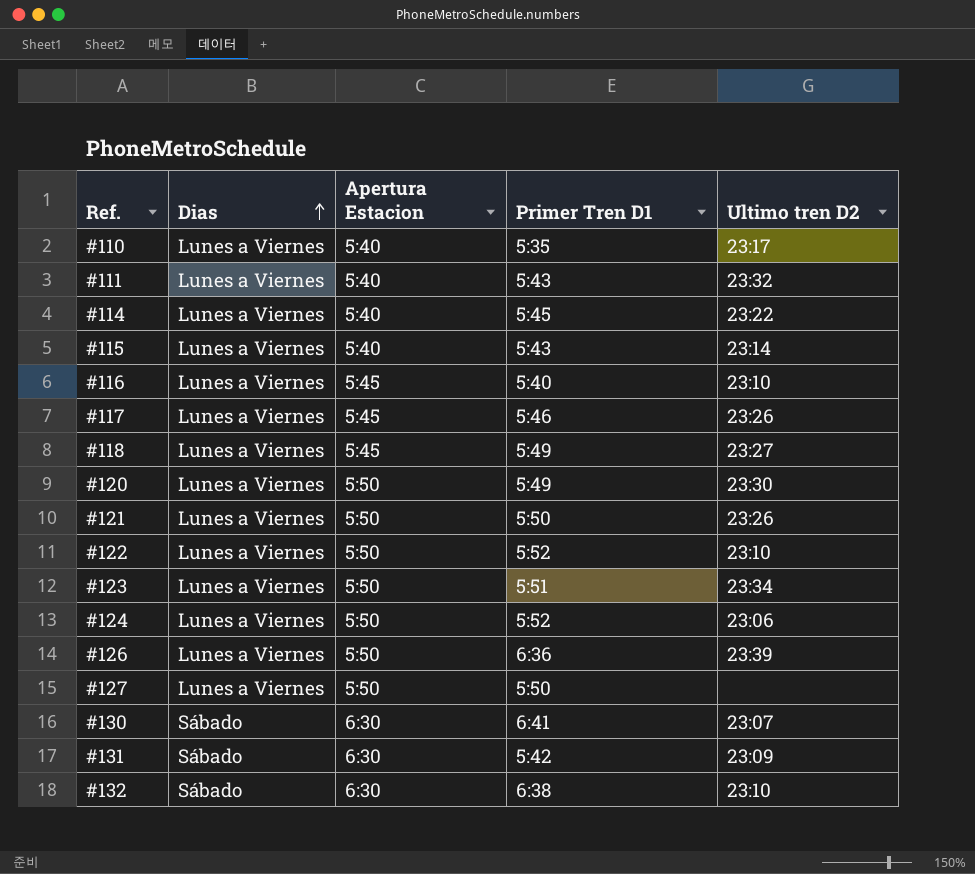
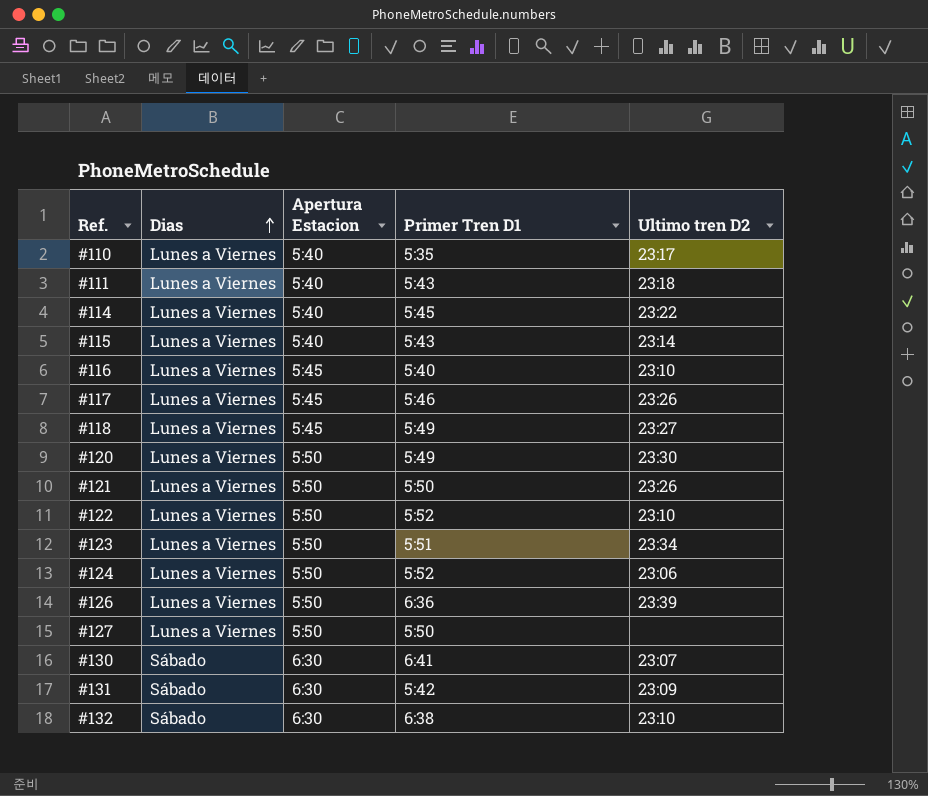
#111 | Ultimo tren D2: 23:32 -> 23:18

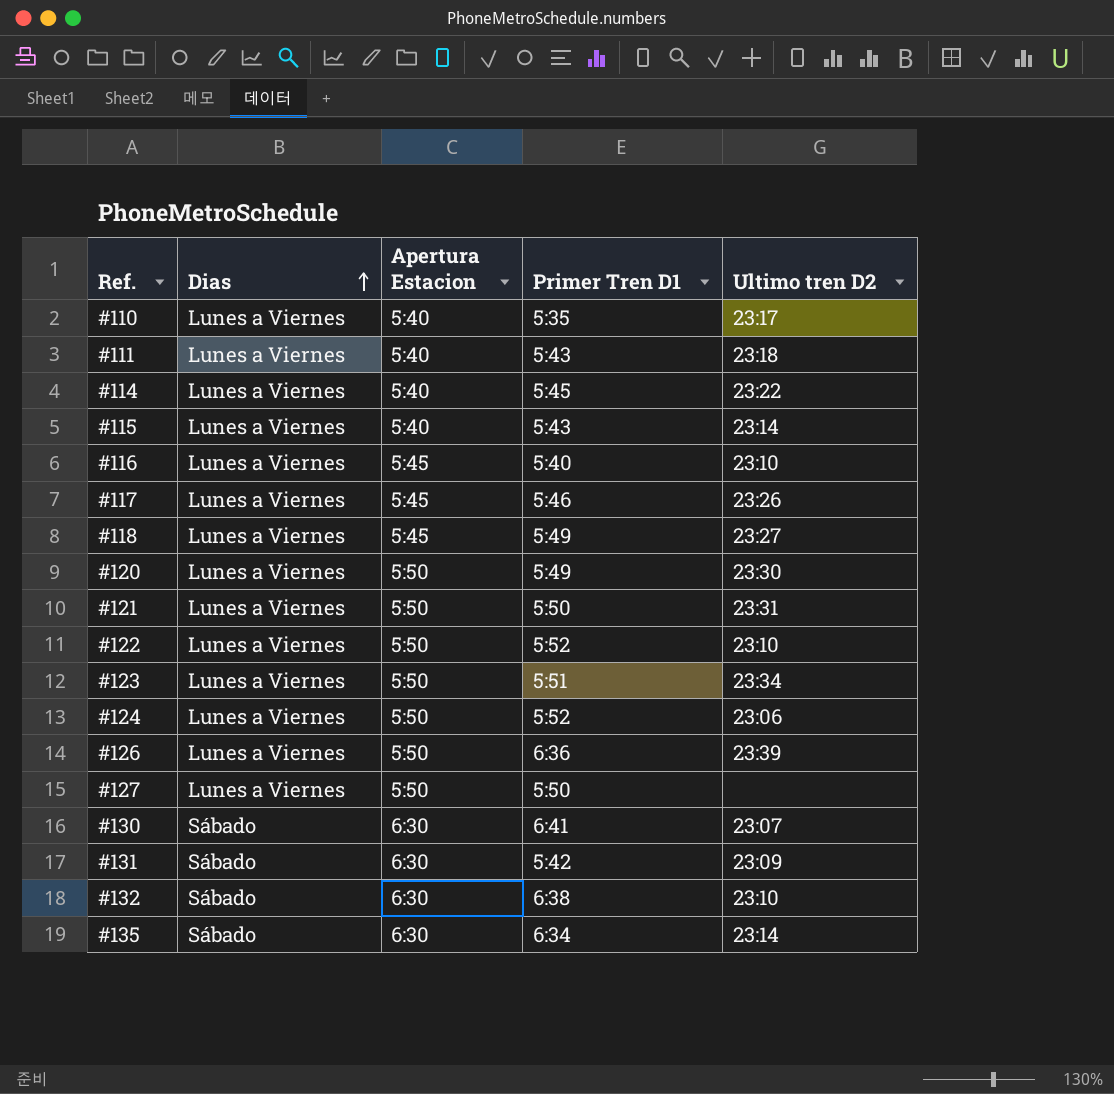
#121 | Ultimo tren D2: 23:26 -> 23:31
row #135: none -> Sábado | 6:30 | 6:34 | 23:14

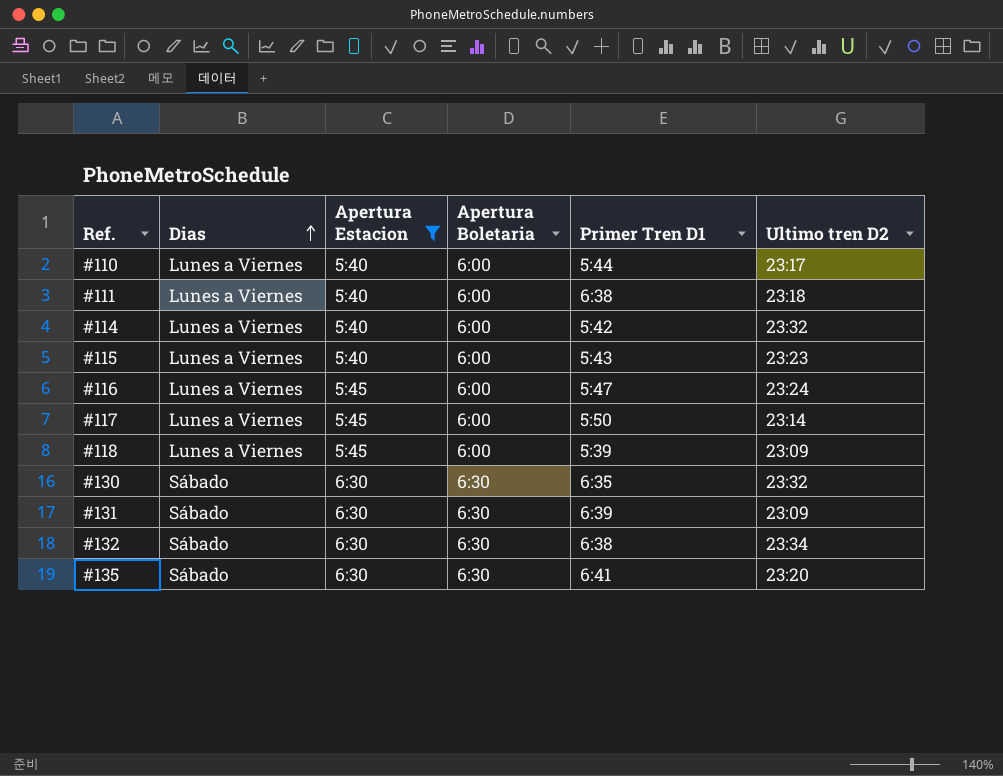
filter: none -> Apertura Estacion != 5:50
column Apertura Boletaria | position: none -> 4
#110 | Primer Tren D1: 5:35 -> 5:44
#111 | Primer Tren D1: 5:43 -> 6:38
#114 | Primer Tren D1: 5:45 -> 5:42
#114 | Ultimo tren D2: 23:22 -> 23:32
#115 | Ultimo tren D2: 23:14 -> 23:23
#116 | Primer Tren D1: 5:40 -> 5:47
#116 | Ultimo tren D2: 23:10 -> 23:24
#117 | Primer Tren D1: 5:46 -> 5:50
#117 | Ultimo tren D2: 23:26 -> 23:14
#118 | Primer Tren D1: 5:49 -> 5:39
#118 | Ultimo tren D2: 23:27 -> 23:09
#130 | Primer Tren D1: 6:41 -> 6:35
#130 | Ultimo tren D2: 23:07 -> 23:32
#131 | Primer Tren D1: 5:42 -> 6:39
#132 | Ultimo tren D2: 23:10 -> 23:34
#135 | Primer Tren D1: 6:34 -> 6:41
#135 | Ultimo tren D2: 23:14 -> 23:20

